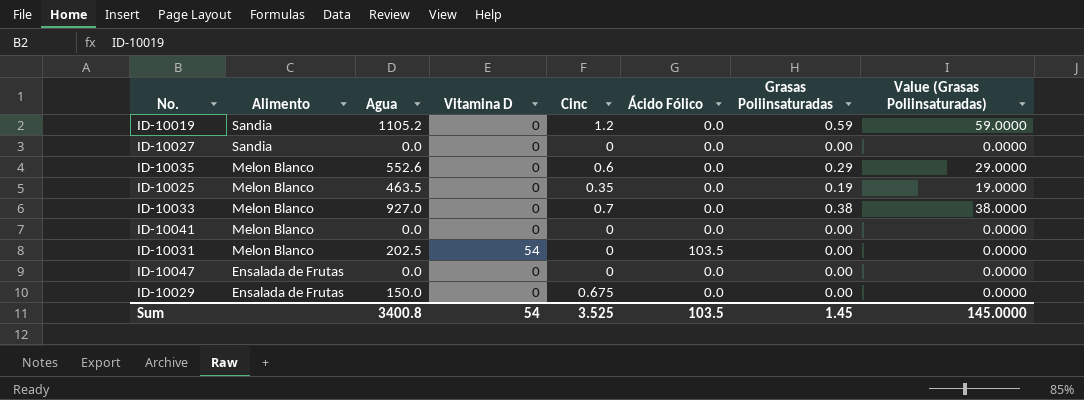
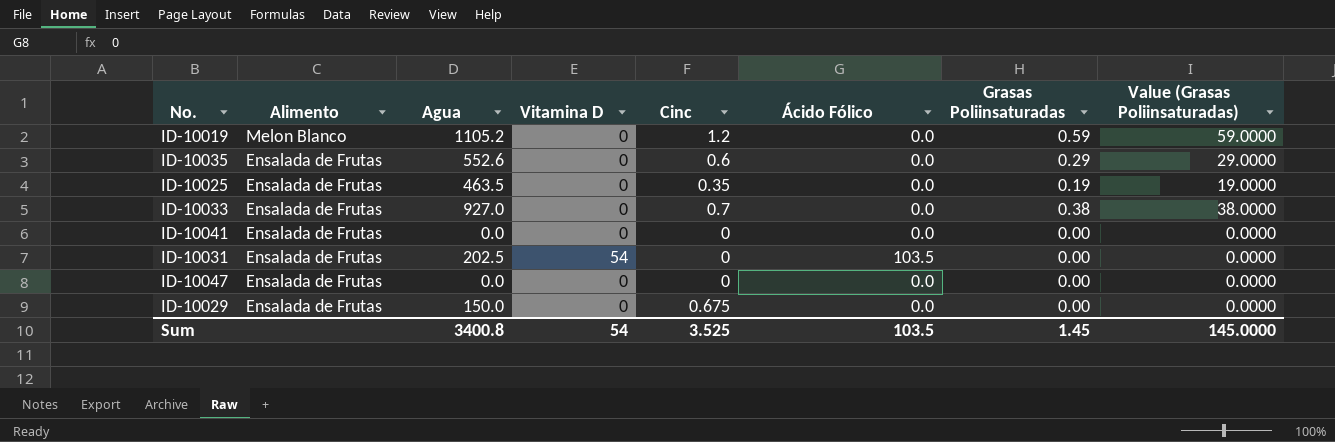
row ID-10027: Sandia | 0.0 | 0 | 0 | 0.0 | 0.00 | 0.0000 -> none
ID-10019 | Alimento: Sandia -> Melon Blanco
ID-10035 | Alimento: Melon Blanco -> Ensalada de Frutas
ID-10025 | Alimento: Melon Blanco -> Ensalada de Frutas
ID-10033 | Alimento: Melon Blanco -> Ensalada de Frutas
ID-10041 | Alimento: Melon Blanco -> Ensalada de Frutas
ID-10031 | Alimento: Melon Blanco -> Ensalada de Frutas

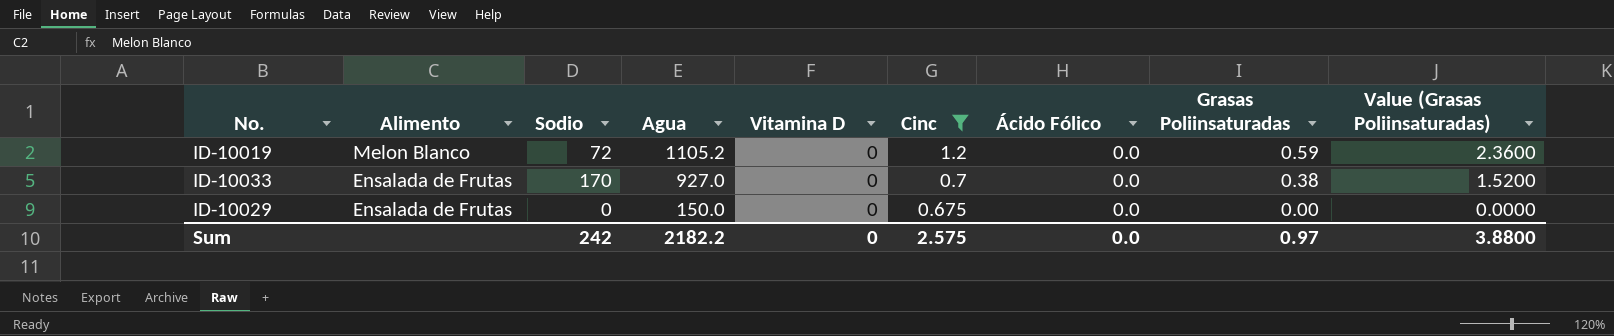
filter: none -> Cinc >= 0.675
column Sodio | position: none -> 3
column Value (Grasas Poliinsaturadas) | formula: [Grasas Poliinsaturadas] * 100 -> [Grasas Poliinsaturadas] * 4
Sum | Agua: 3400.8 -> 2182.2
Sum | Vitamina D: 54 -> 0
Sum | Cinc: 3.525 -> 2.575
Sum | Ácido Fólico: 103.5 -> 0.0
Sum | Grasas Poliinsaturadas: 1.45 -> 0.97
Sum | Value (Grasas Poliinsaturadas): 145.0000 -> 3.8800

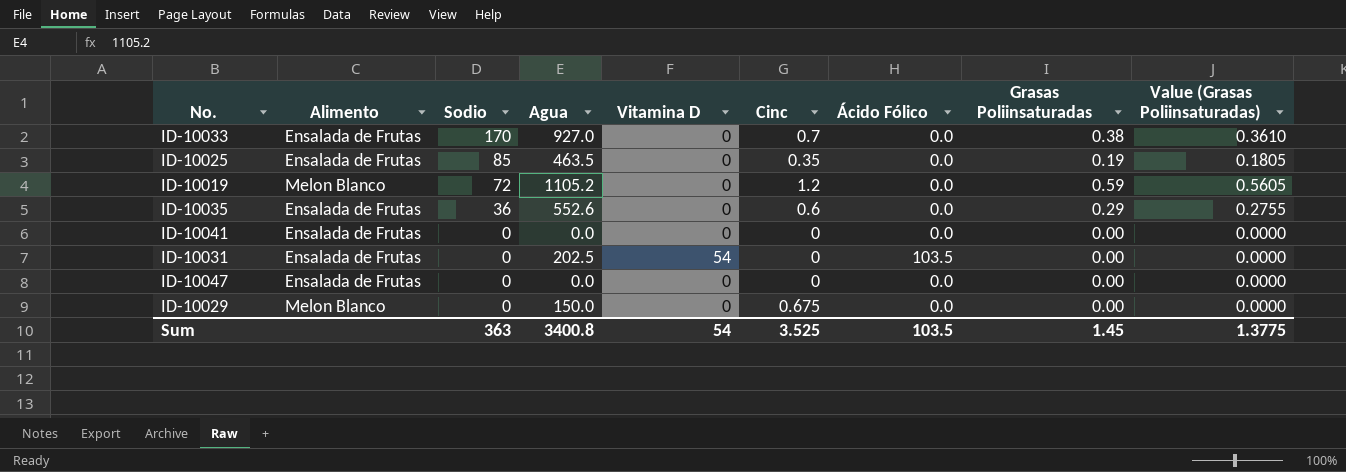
filter: Cinc >= 0.675 -> none
row order: Alimento descending -> Sodio descending
column Value (Grasas Poliinsaturadas) | formula: [Grasas Poliinsaturadas] * 4 -> [Grasas Poliinsaturadas] * 0.95
ID-10029 | Alimento: Ensalada de Frutas -> Melon Blanco
Sum | Sodio: 242 -> 363
Sum | Agua: 2182.2 -> 3400.8
Sum | Vitamina D: 0 -> 54
Sum | Cinc: 2.575 -> 3.525
Sum | Ácido Fólico: 0.0 -> 103.5
Sum | Grasas Poliinsaturadas: 0.97 -> 1.45
Sum | Value (Grasas Poliinsaturadas): 3.8800 -> 1.3775

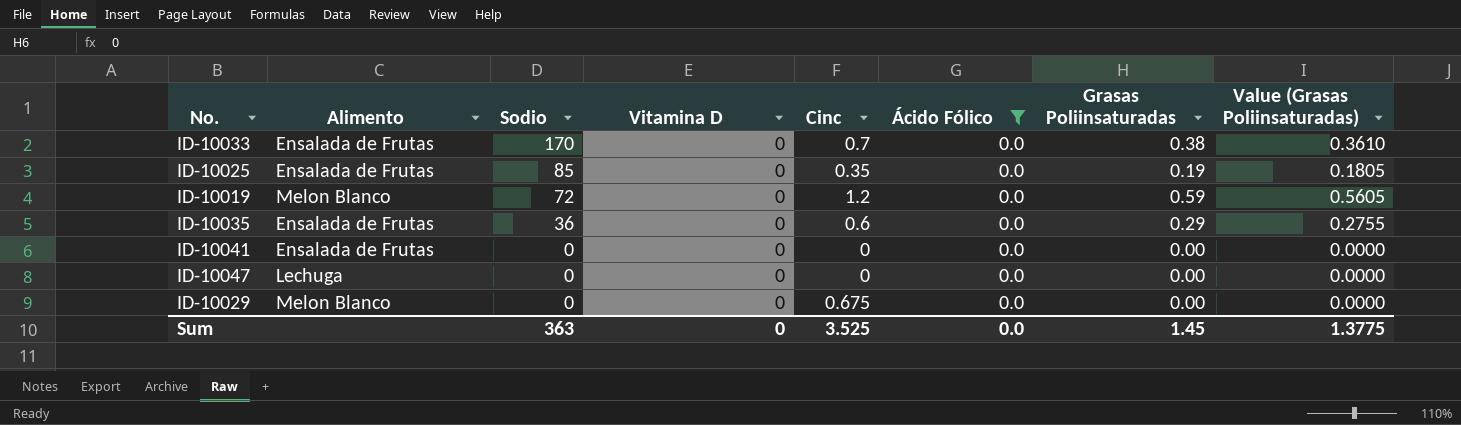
filter: none -> Ácido Fólico = 0.0
column Agua | position: 4 -> none
ID-10047 | Alimento: Ensalada de Frutas -> Lechuga
Sum | Vitamina D: 54 -> 0
Sum | Ácido Fólico: 103.5 -> 0.0

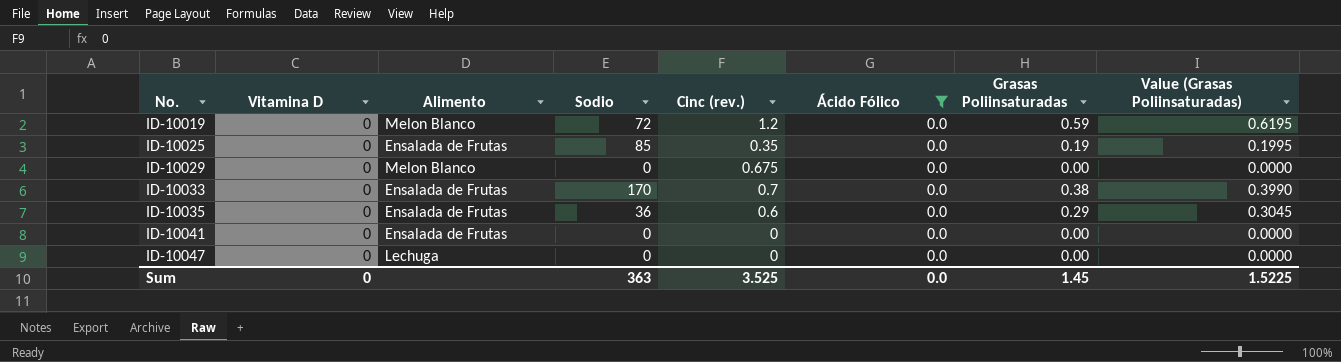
row order: Sodio descending -> No. ascending
column Vitamina D | position: 4 -> 2
column name: Cinc -> Cinc (rev.)
column Value (Grasas Poliinsaturadas) | formula: [Grasas Poliinsaturadas] * 0.95 -> [Grasas Poliinsaturadas] * 1.05
Sum | Value (Grasas Poliinsaturadas): 1.3775 -> 1.5225

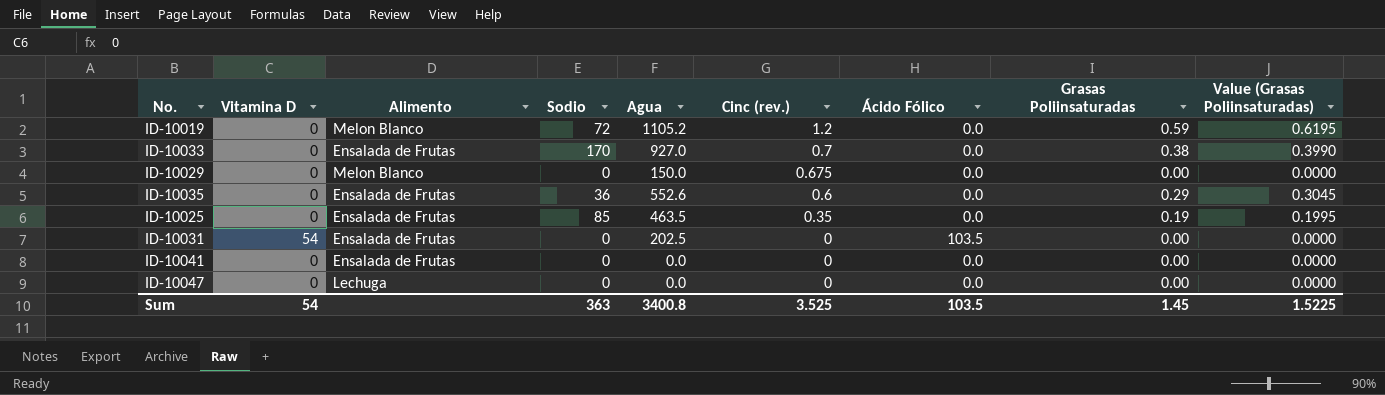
filter: Ácido Fólico = 0.0 -> none
row order: No. ascending -> Cinc (rev.) descending
column Agua | position: none -> 5
Sum | Vitamina D: 0 -> 54
Sum | Ácido Fólico: 0.0 -> 103.5

